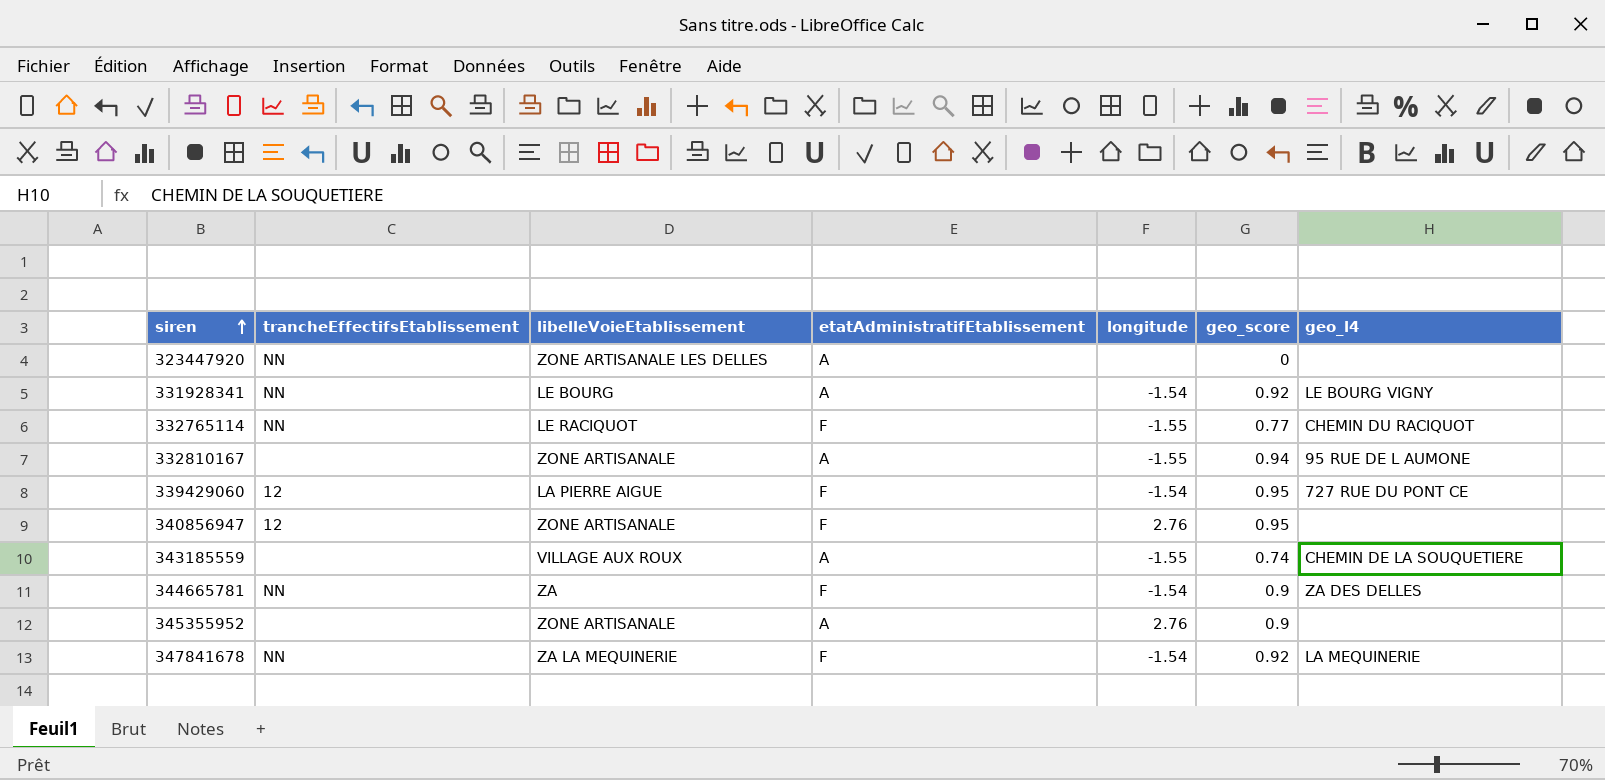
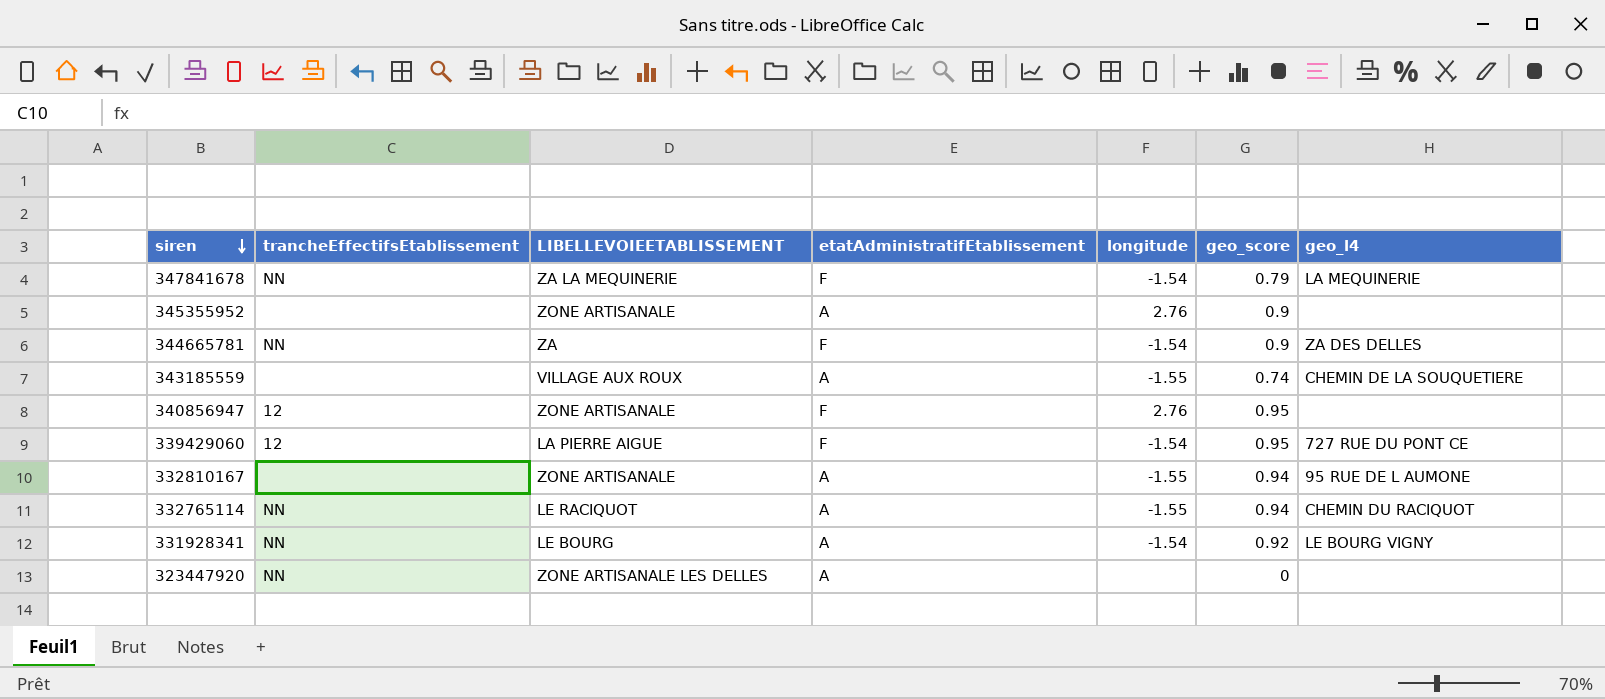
row order: siren ascending -> siren descending
column name: libelleVoieEtablissement -> LIBELLEVOIEETABLISSEMENT
347841678 | geo_score: 0.92 -> 0.79
332765114 | etatAdministratifEtablissement: F -> A
332765114 | geo_score: 0.77 -> 0.94

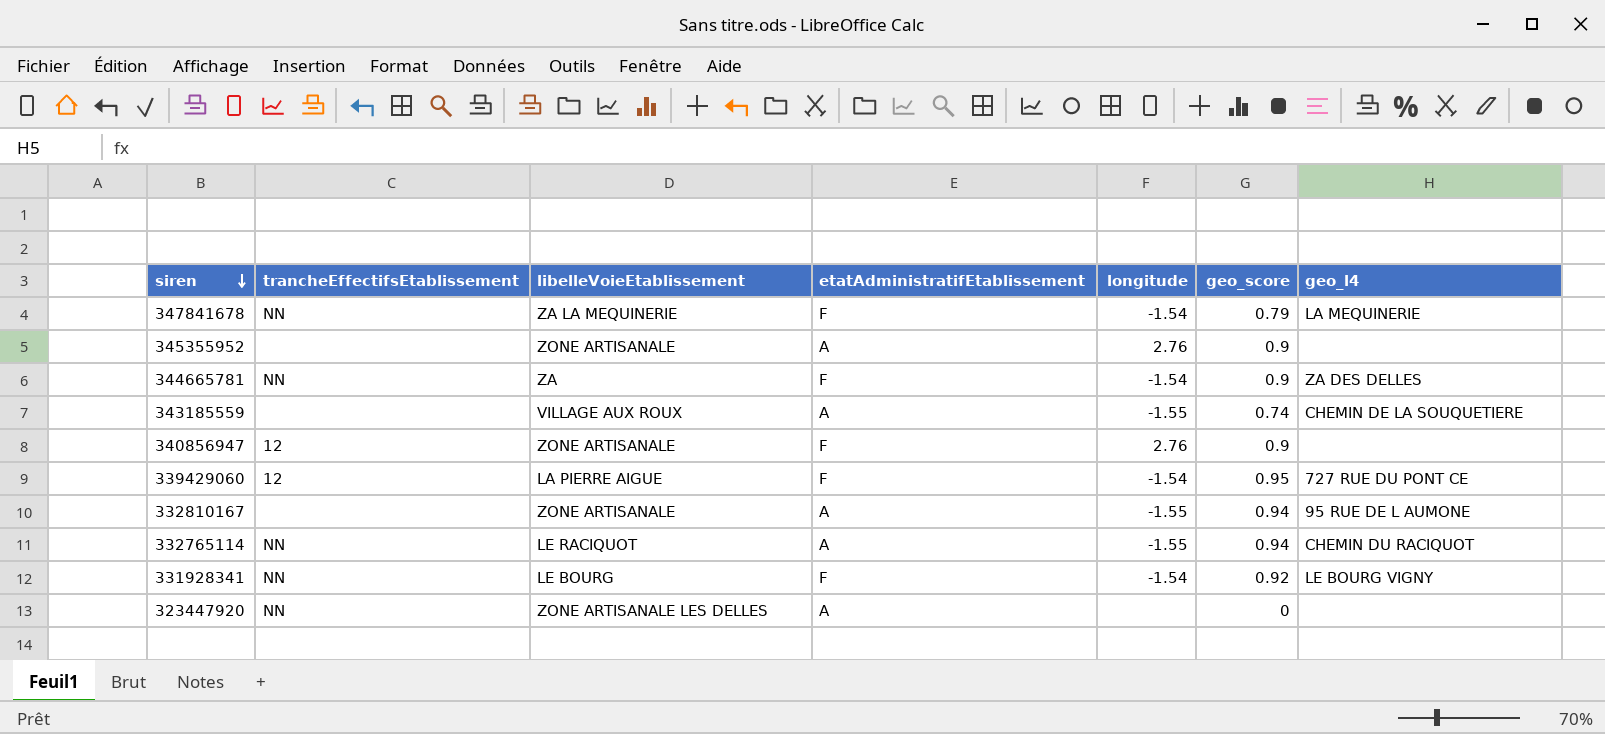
column name: LIBELLEVOIEETABLISSEMENT -> libelleVoieEtablissement
340856947 | geo_score: 0.95 -> 0.9
331928341 | etatAdministratifEtablissement: A -> F

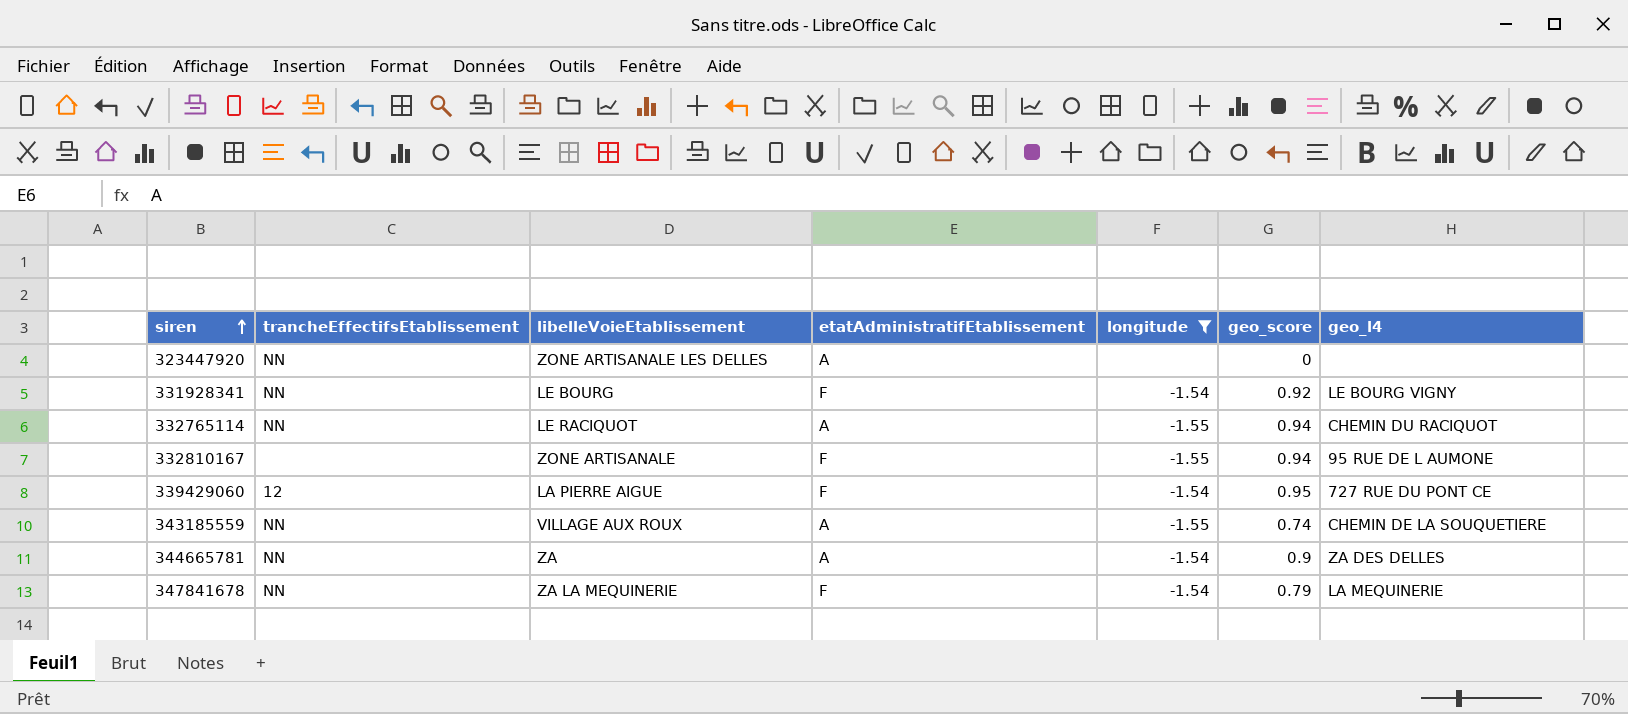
filter: none -> longitude != 2.76
row order: siren descending -> siren ascending
332810167 | etatAdministratifEtablissement: A -> F
343185559 | trancheEffectifsEtablissement: none -> NN
344665781 | etatAdministratifEtablissement: F -> A

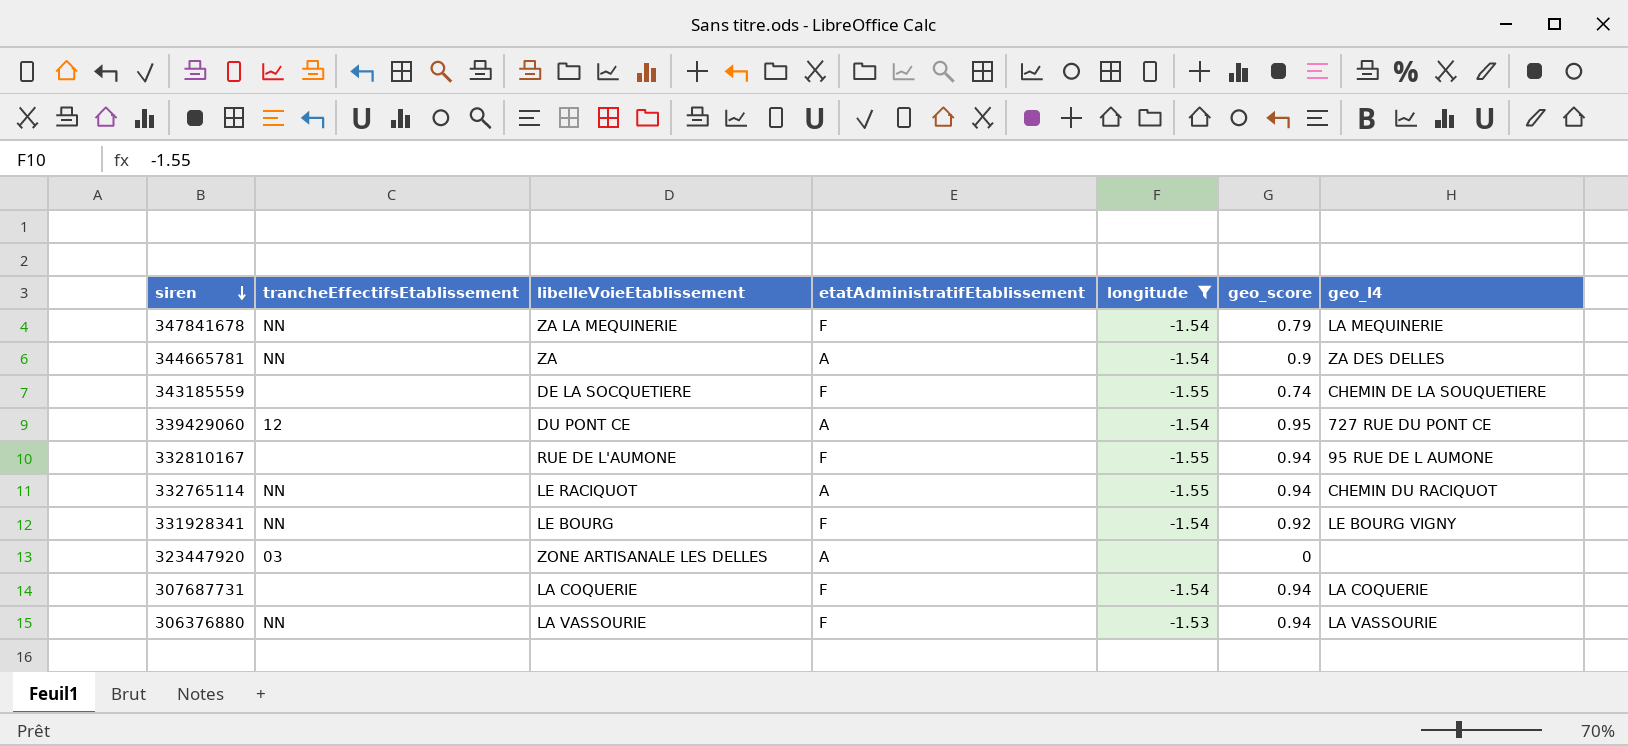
row order: siren ascending -> siren descending
343185559 | trancheEffectifsEtablissement: NN -> none
343185559 | libelleVoieEtablissement: VILLAGE AUX ROUX -> DE LA SOCQUETIERE
343185559 | etatAdministratifEtablissement: A -> F
339429060 | libelleVoieEtablissement: LA PIERRE AIGUE -> DU PONT CE
339429060 | etatAdministratifEtablissement: F -> A
332810167 | libelleVoieEtablissement: ZONE ARTISANALE -> RUE DE L'AUMONE
323447920 | trancheEffectifsEtablissement: NN -> 03
row 307687731: none -> none | LA COQUERIE | F | -1.54 | 0.94 | LA COQUERIE
row 306376880: none -> NN | LA VASSOURIE | F | -1.53 | 0.94 | LA VASSOURIE

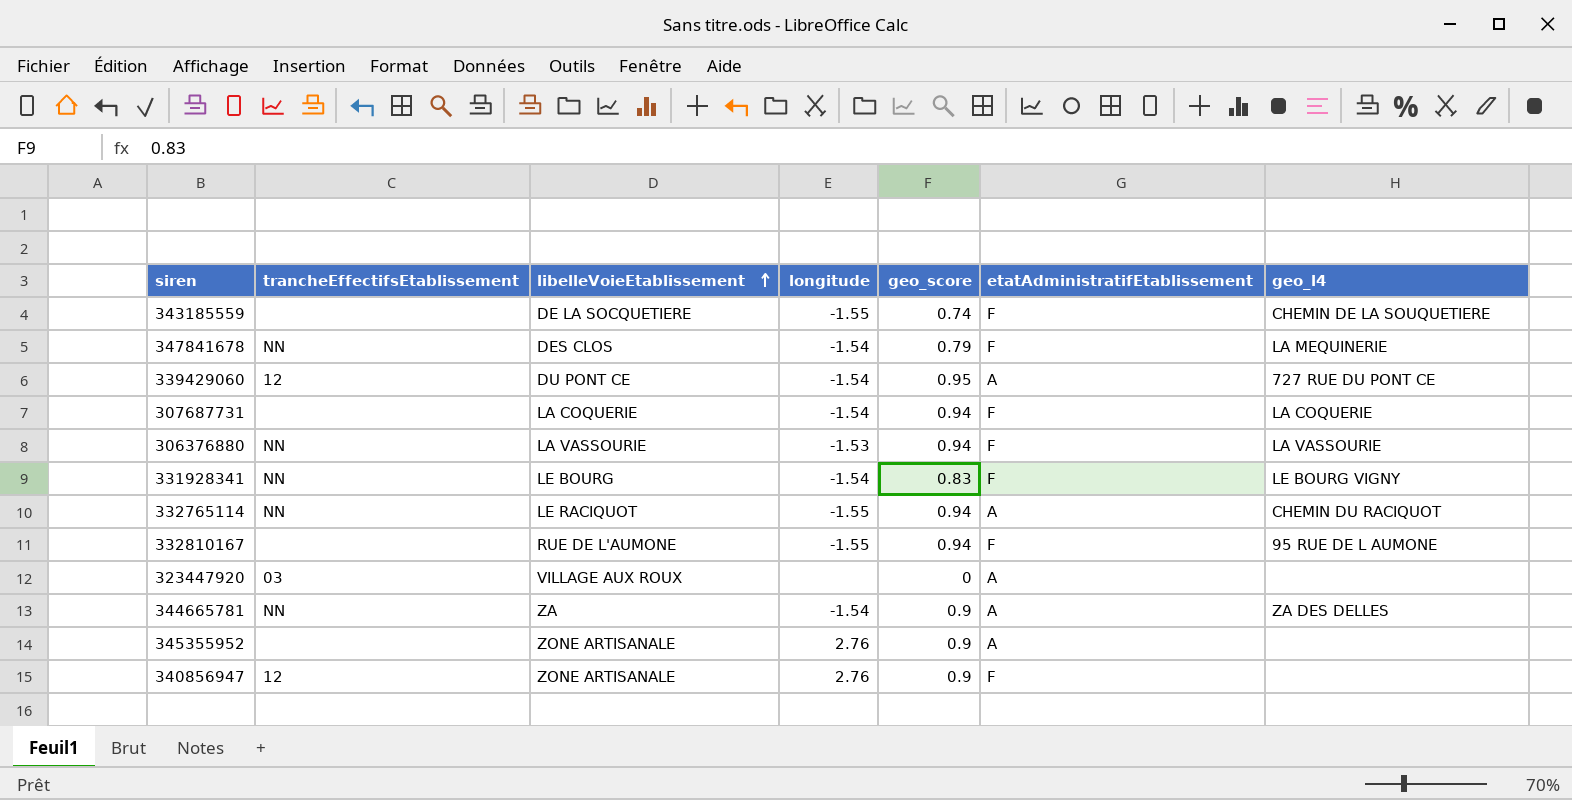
filter: longitude != 2.76 -> none
row order: siren descending -> libelleVoieEtablissement ascending
column etatAdministratifEtablissement | position: 4 -> 6
347841678 | libelleVoieEtablissement: ZA LA MEQUINERIE -> DES CLOS
331928341 | geo_score: 0.92 -> 0.83
323447920 | libelleVoieEtablissement: ZONE ARTISANALE LES DELLES -> VILLAGE AUX ROUX

